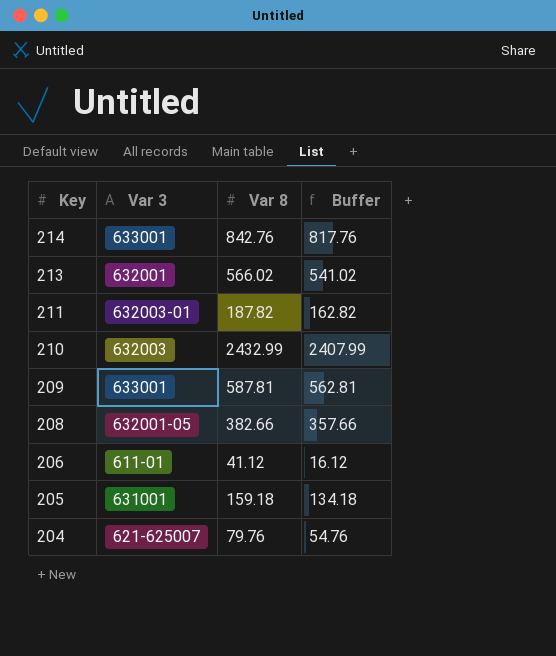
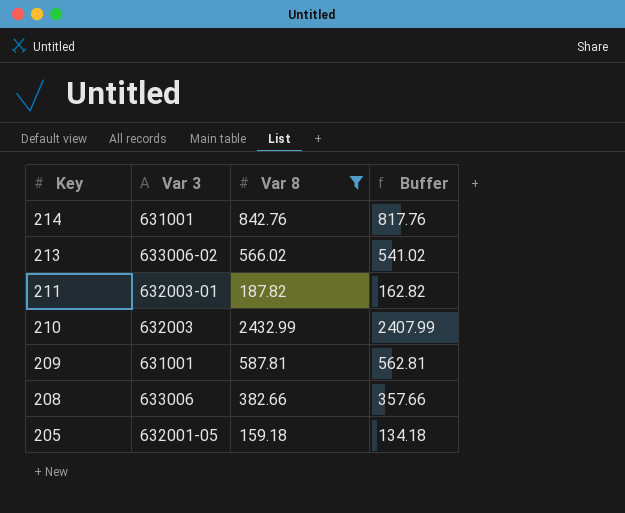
filter: none -> Var 8 >= 159.18
214 | Var 3: 633001 -> 631001
213 | Var 3: 632001 -> 633006-02
209 | Var 3: 633001 -> 631001
208 | Var 3: 632001-05 -> 633006
205 | Var 3: 631001 -> 632001-05

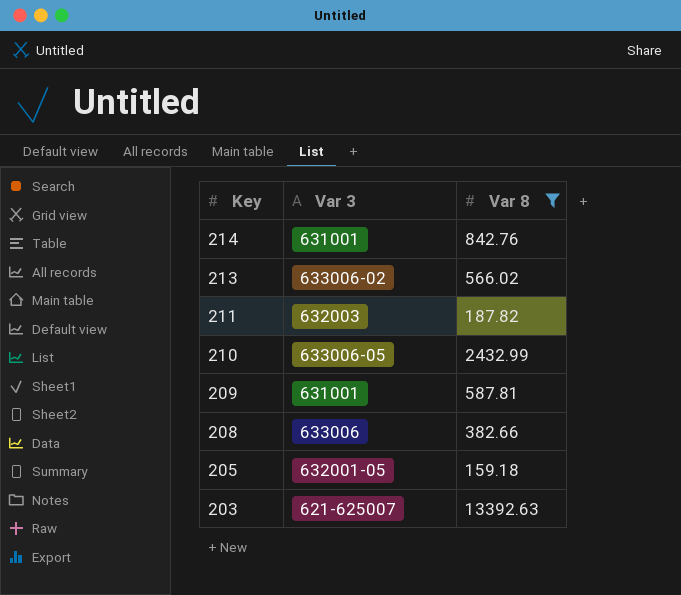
column Buffer | formula: [Var 8] - 25 -> none
211 | Var 3: 632003-01 -> 632003
210 | Var 3: 632003 -> 633006-05
row 203: none -> 621-625007 | 13392.63

